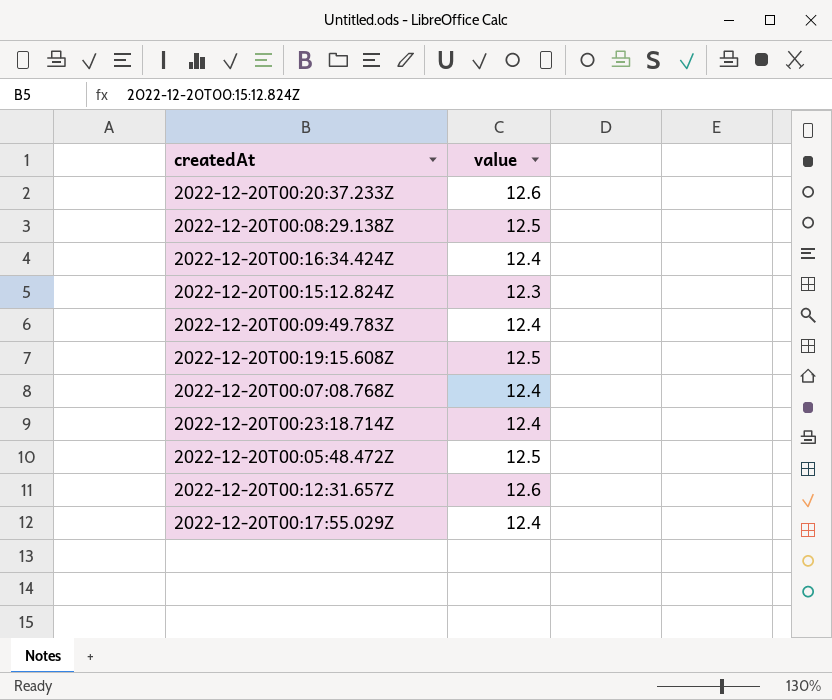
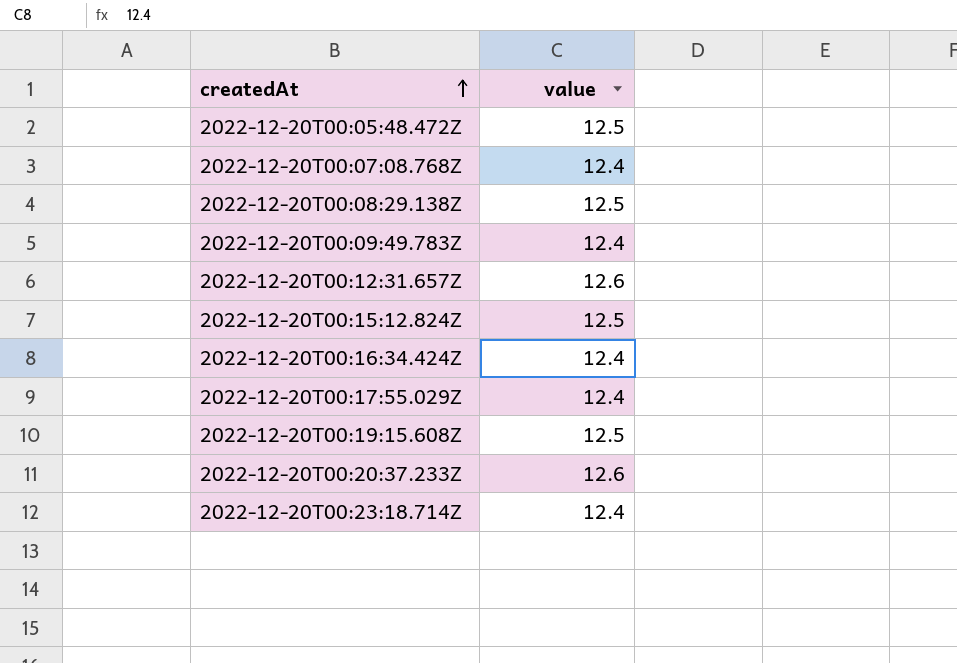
row order: none -> createdAt ascending
2022-12-20T00:15:12.824Z | value: 12.3 -> 12.5

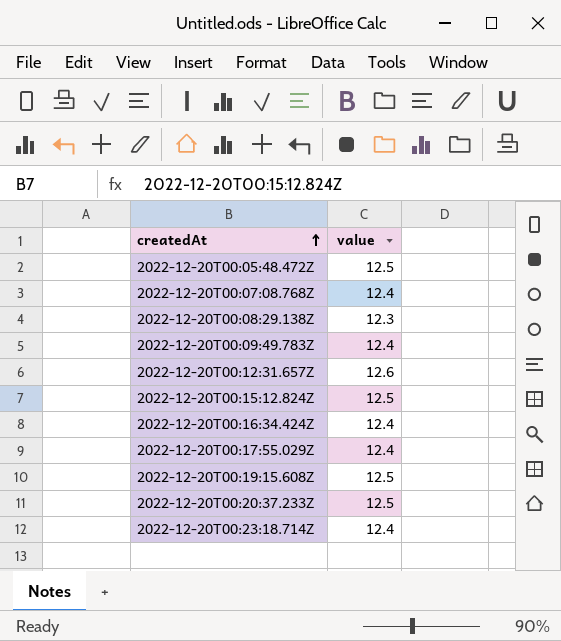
2022-12-20T00:08:29.138Z | value: 12.5 -> 12.3
2022-12-20T00:20:37.233Z | value: 12.6 -> 12.5

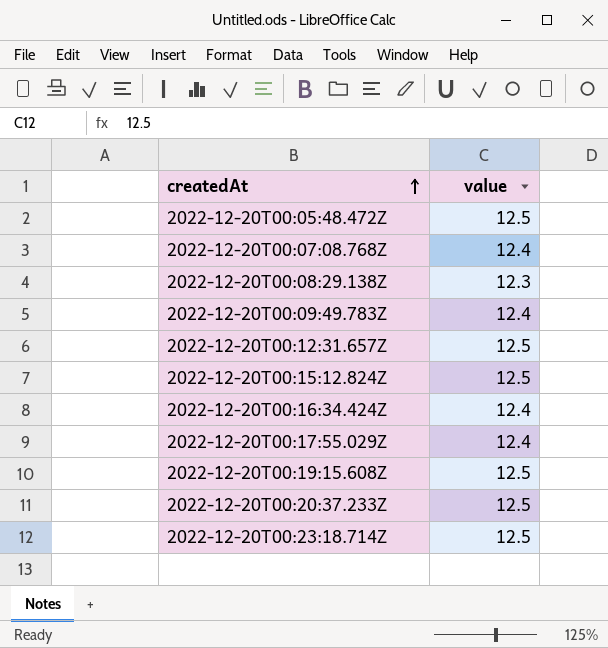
2022-12-20T00:12:31.657Z | value: 12.6 -> 12.5
2022-12-20T00:23:18.714Z | value: 12.4 -> 12.5

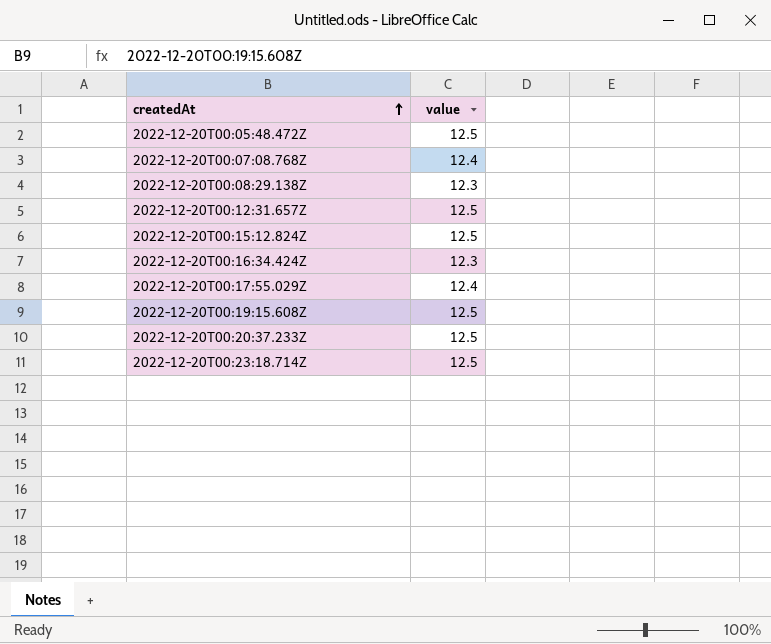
row 2022-12-20T00:09:49.783Z: 12.4 -> none
2022-12-20T00:16:34.424Z | value: 12.4 -> 12.3

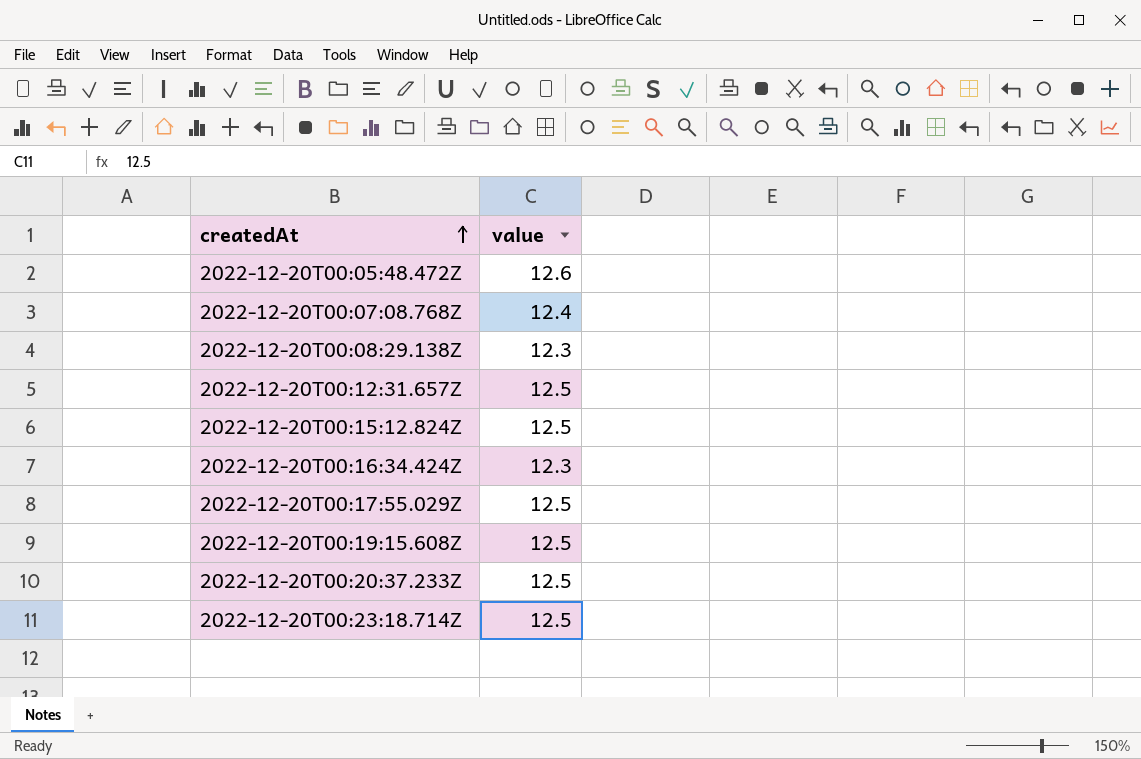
2022-12-20T00:05:48.472Z | value: 12.5 -> 12.6
2022-12-20T00:17:55.029Z | value: 12.4 -> 12.5

